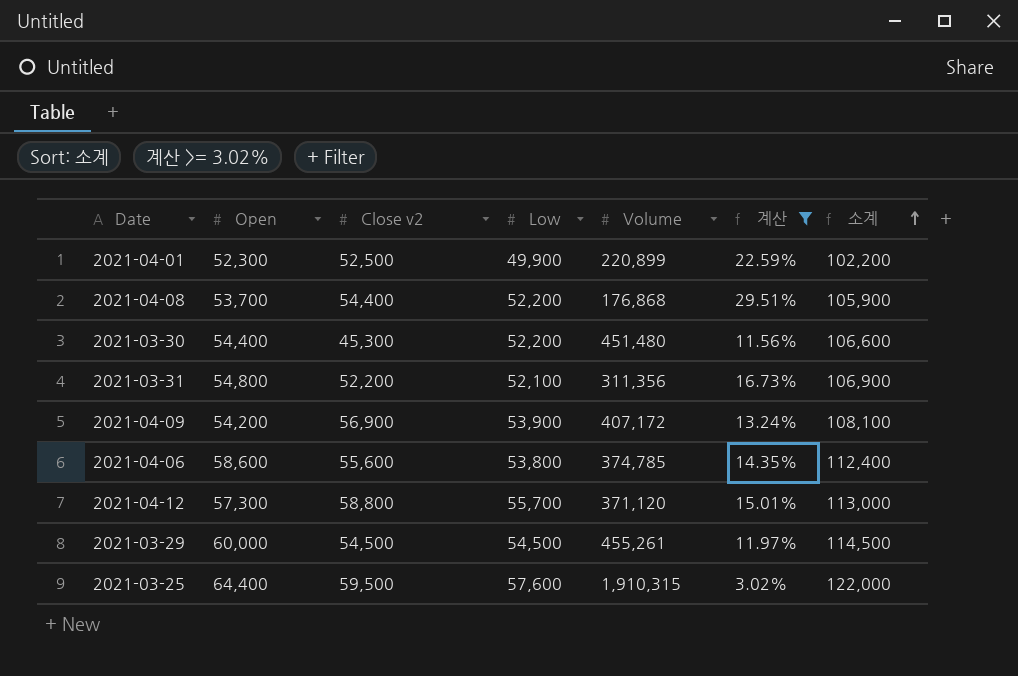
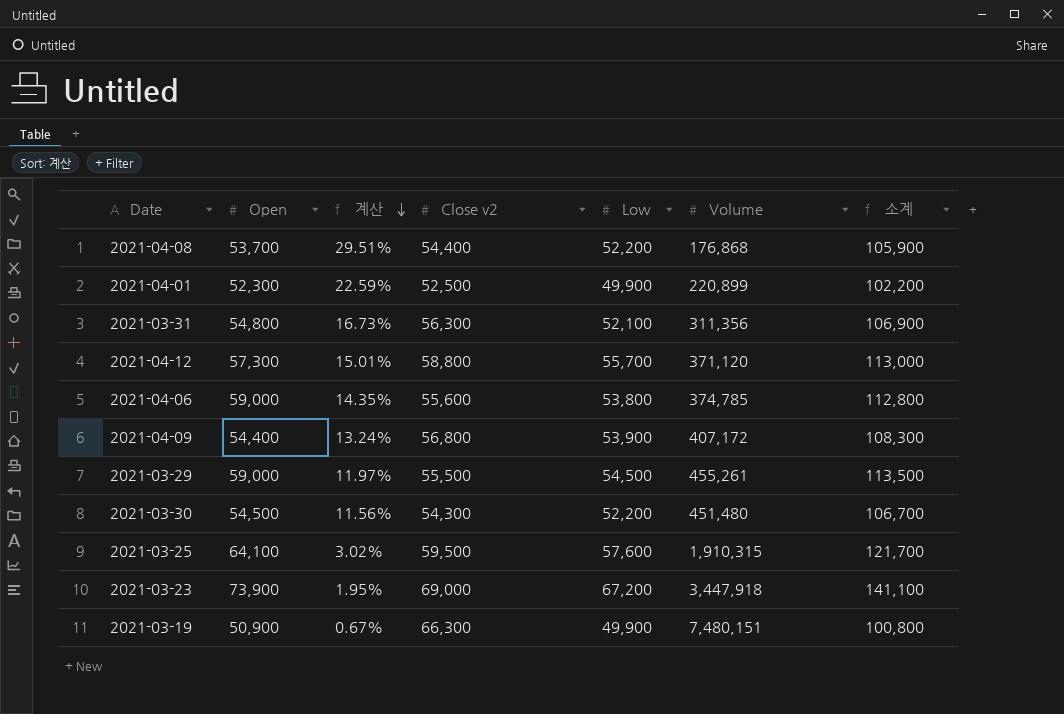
filter: 계산 >= 3.02% -> none
row order: 소계 ascending -> 계산 descending
column 계산 | position: 6 -> 3
2021-03-31 | Close v2: 52,200 -> 56,300
2021-04-06 | Open: 58,600 -> 59,000
2021-04-06 | 소계: 112,400 -> 112,800
2021-04-09 | Open: 54,200 -> 54,400
2021-04-09 | Close v2: 56,900 -> 56,800
2021-04-09 | 소계: 108,100 -> 108,300
2021-03-29 | Open: 60,000 -> 59,000
2021-03-29 | Close v2: 54,500 -> 55,500
2021-03-29 | 소계: 114,500 -> 113,500
2021-03-30 | Open: 54,400 -> 54,500
2021-03-30 | Close v2: 45,300 -> 54,300
2021-03-30 | 소계: 106,600 -> 106,700
2021-03-25 | Open: 64,400 -> 64,100
2021-03-25 | 소계: 122,000 -> 121,700

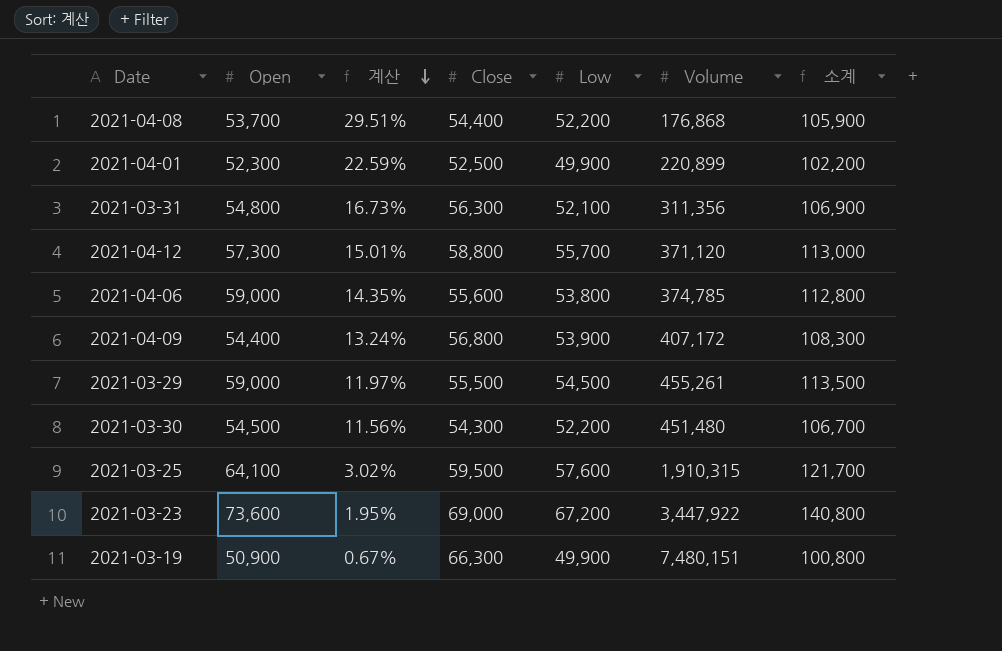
column name: Close v2 -> Close
2021-03-23 | Open: 73,900 -> 73,600
2021-03-23 | Volume: 3,447,918 -> 3,447,922
2021-03-23 | 소계: 141,100 -> 140,800

